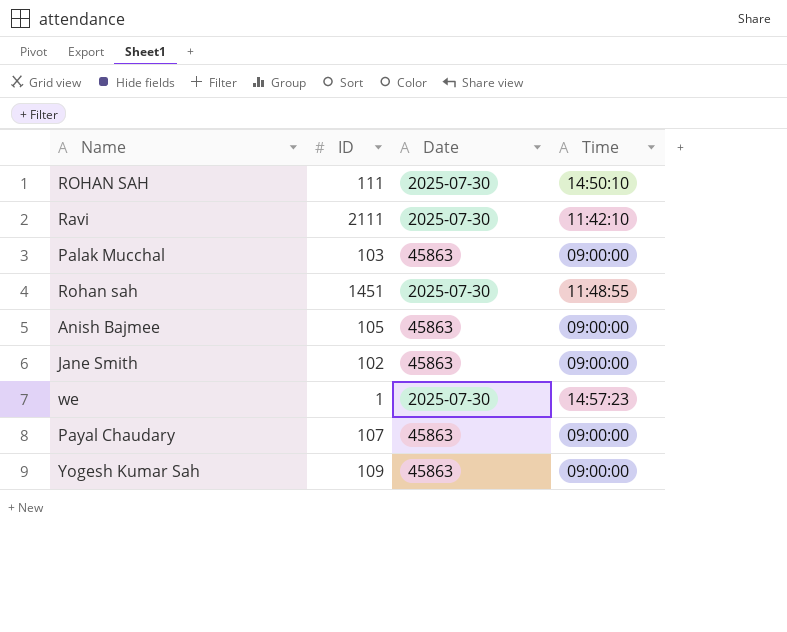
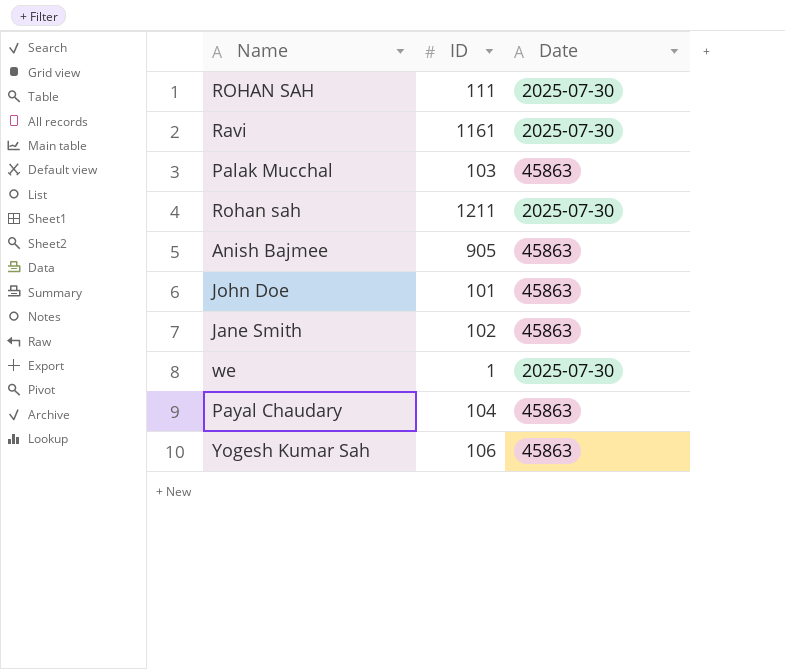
column Time | position: 4 -> none
Ravi | ID: 2111 -> 1161
Rohan sah | ID: 1451 -> 1211
Anish Bajmee | ID: 105 -> 905
row John Doe: none -> 101 | 45863
Payal Chaudary | ID: 107 -> 104
Yogesh Kumar Sah | ID: 109 -> 106

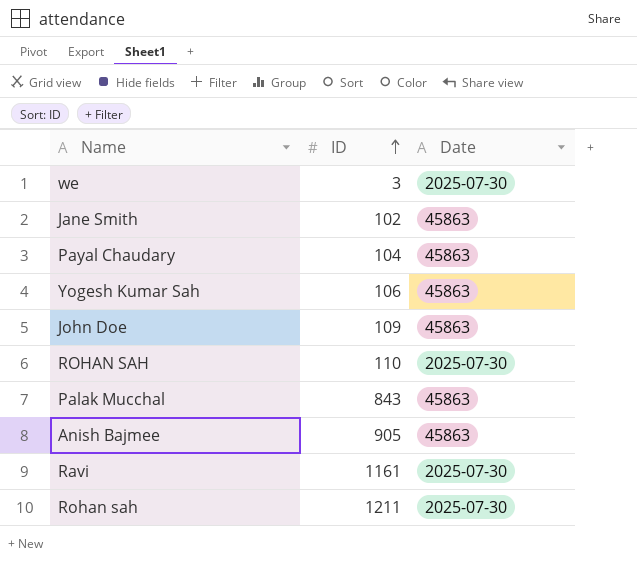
row order: none -> ID ascending
we | ID: 1 -> 3
John Doe | ID: 101 -> 109
ROHAN SAH | ID: 111 -> 110
Palak Mucchal | ID: 103 -> 843

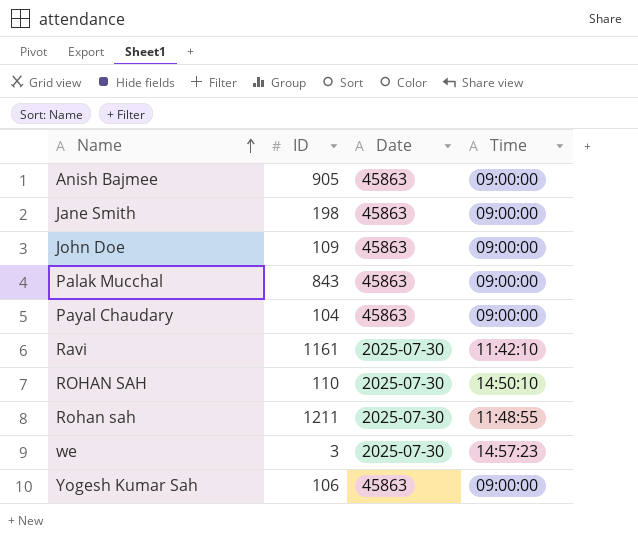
row order: ID ascending -> Name ascending
column Time | position: none -> 4
Jane Smith | ID: 102 -> 198

